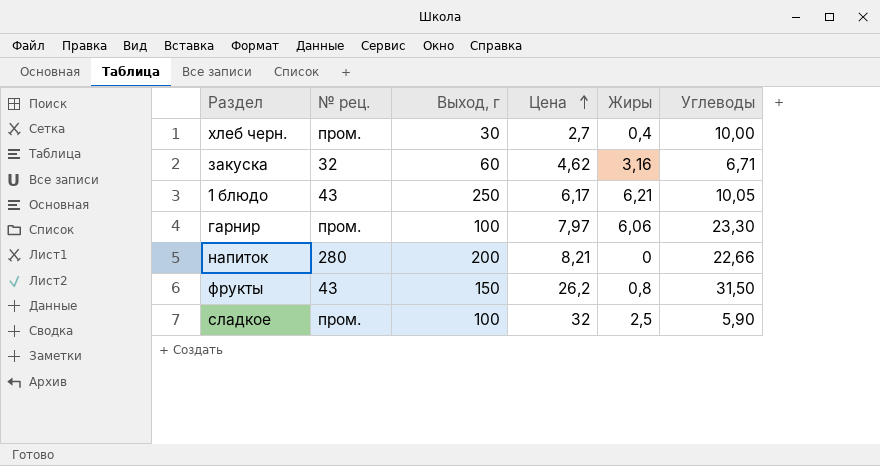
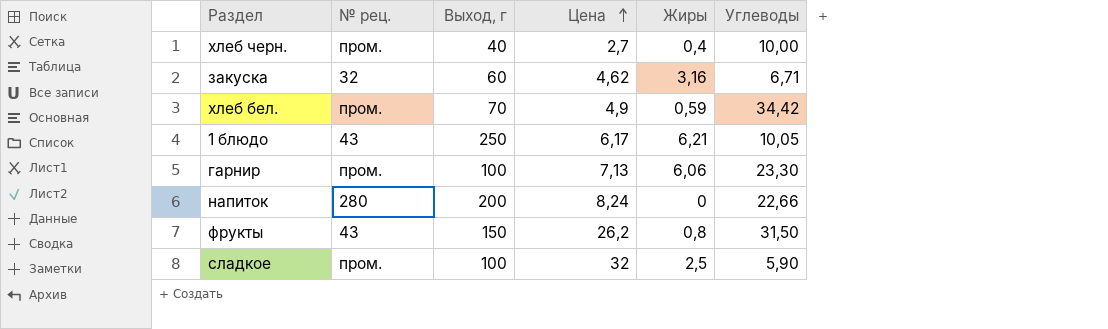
хлеб черн. | Выход, г: 30 -> 40
row хлеб бел.: none -> пром. | 70 | 4,9 | 0,59 | 34,42
гарнир | Цена: 7,97 -> 7,13
напиток | Цена: 8,21 -> 8,24

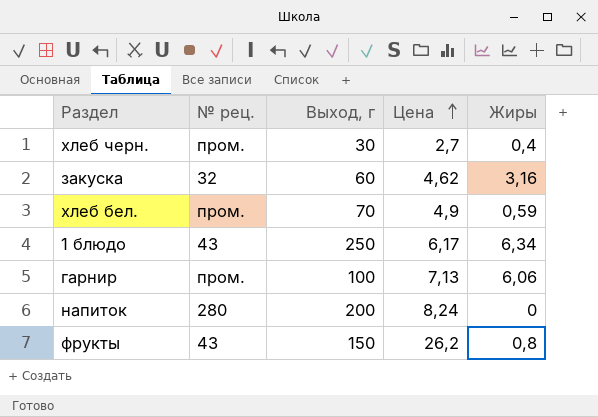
column Углеводы | position: 6 -> none
row сладкое: пром. | 100 | 32 | 2,5 | 5,90 -> none
хлеб черн. | Выход, г: 40 -> 30
1 блюдо | Жиры: 6,21 -> 6,34

